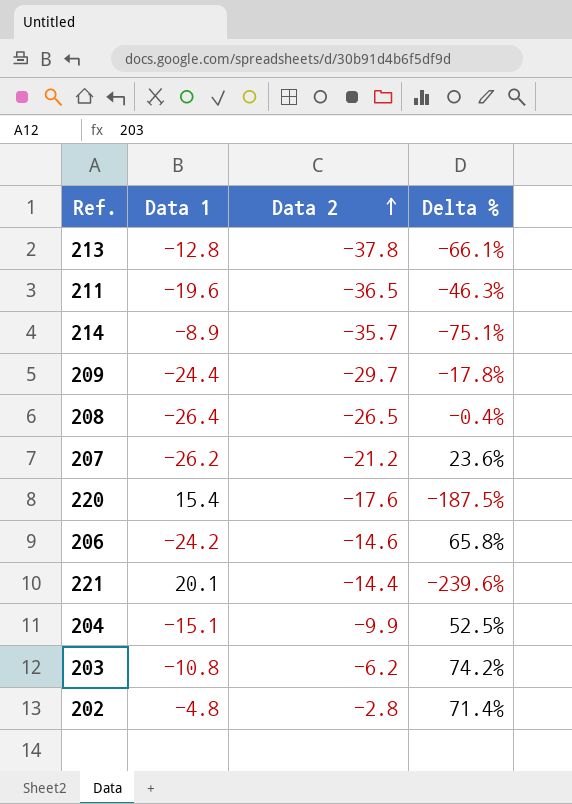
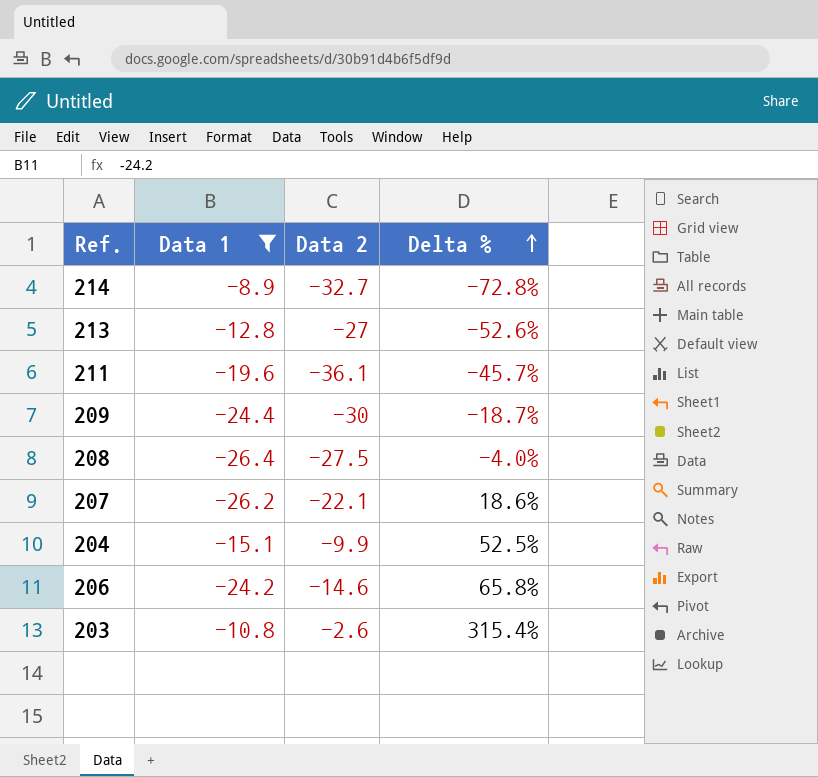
filter: none -> Data 1 <= -8.9
row order: Data 2 ascending -> Delta % ascending
214 | Data 2: -35.7 -> -32.7
214 | Delta %: -75.1% -> -72.8%
213 | Data 2: -37.8 -> -27
213 | Delta %: -66.1% -> -52.6%
211 | Data 2: -36.5 -> -36.1
211 | Delta %: -46.3% -> -45.7%
209 | Data 2: -29.7 -> -30
209 | Delta %: -17.8% -> -18.7%
208 | Data 2: -26.5 -> -27.5
208 | Delta %: -0.4% -> -4.0%
207 | Data 2: -21.2 -> -22.1
207 | Delta %: 23.6% -> 18.6%
203 | Data 2: -6.2 -> -2.6
203 | Delta %: 74.2% -> 315.4%

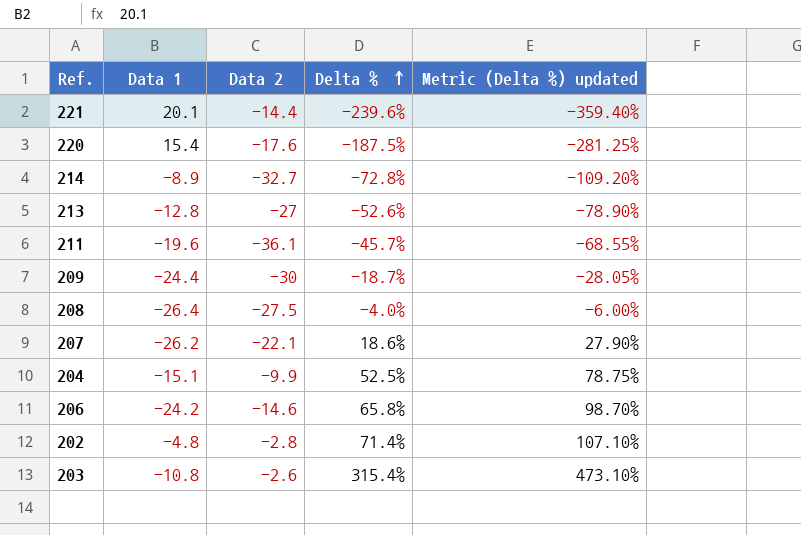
filter: Data 1 <= -8.9 -> none
column Metric (Delta %) updated | formula: none -> [Delta %] * 1.5

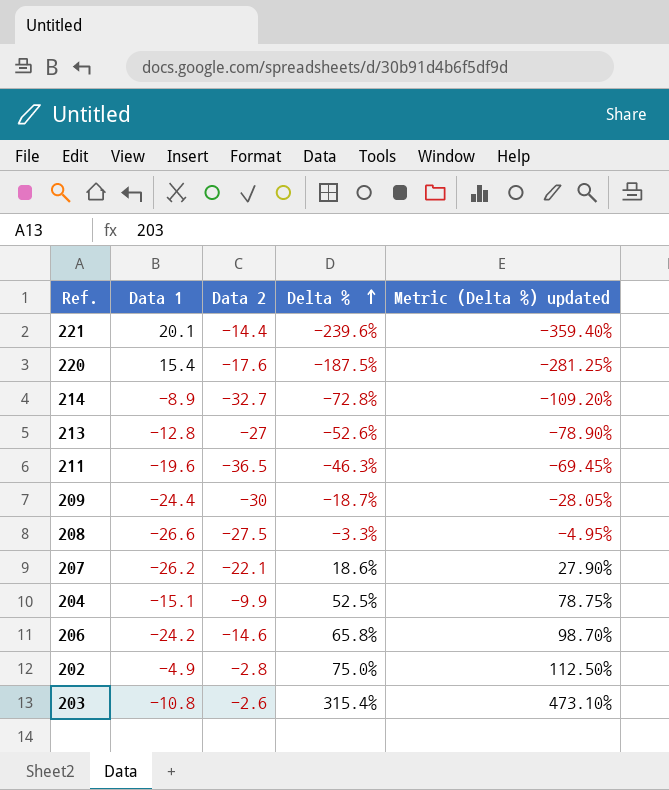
211 | Data 2: -36.1 -> -36.5
211 | Delta %: -45.7% -> -46.3%
211 | Metric (Delta %) updated: -68.55% -> -69.45%
208 | Data 1: -26.4 -> -26.6
208 | Delta %: -4.0% -> -3.3%
208 | Metric (Delta %) updated: -6.00% -> -4.95%
202 | Data 1: -4.8 -> -4.9
202 | Delta %: 71.4% -> 75.0%
202 | Metric (Delta %) updated: 107.10% -> 112.50%

